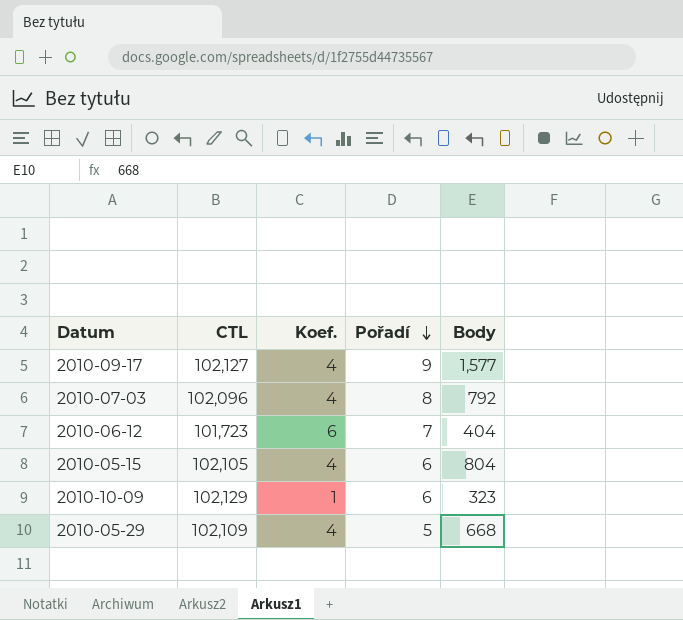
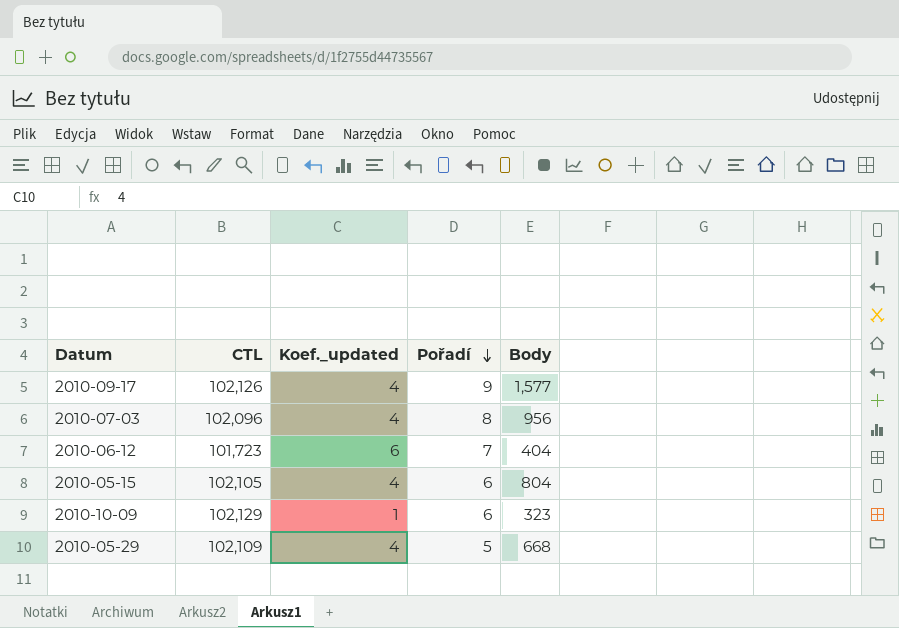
column name: Koef. -> Koef._updated
2010-09-17 | CTL: 102,127 -> 102,126
2010-07-03 | Body: 792 -> 956

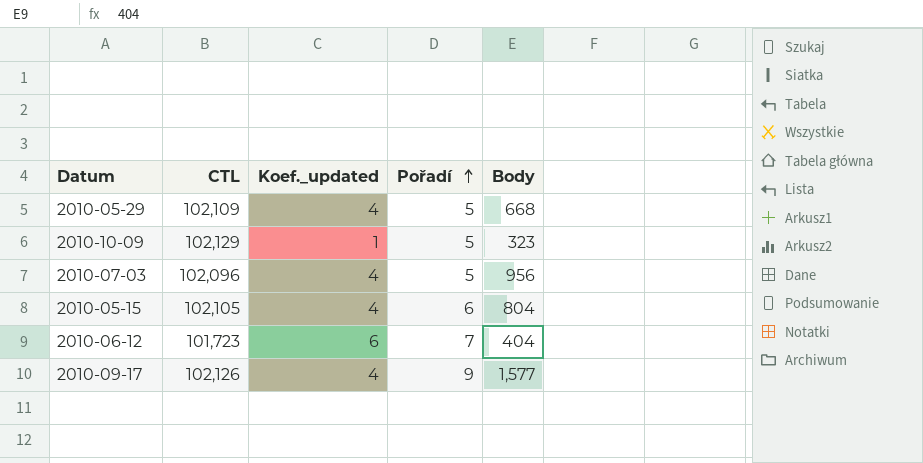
row order: Pořadí descending -> Pořadí ascending
2010-10-09 | Pořadí: 6 -> 5
2010-07-03 | Pořadí: 8 -> 5

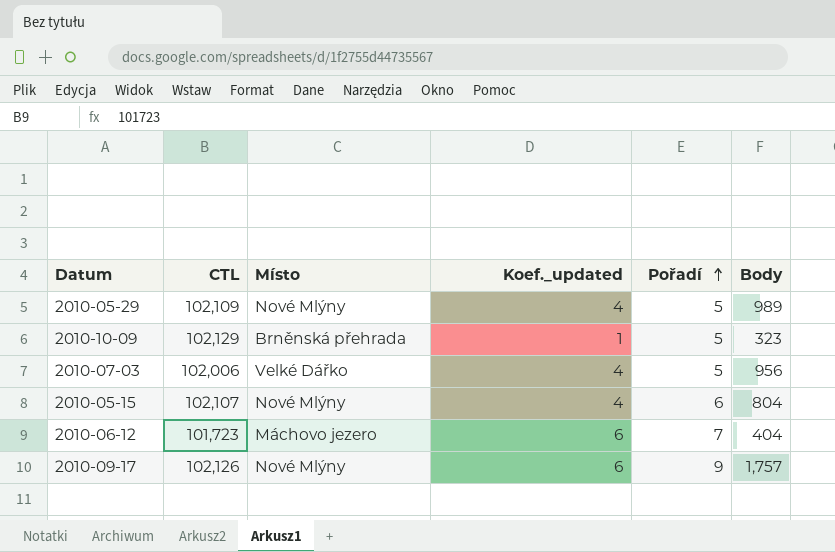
column Místo | position: none -> 3
2010-05-29 | Body: 668 -> 989
2010-07-03 | CTL: 102,096 -> 102,006
2010-05-15 | CTL: 102,105 -> 102,107
2010-09-17 | Koef._updated: 4 -> 6
2010-09-17 | Body: 1,577 -> 1,757

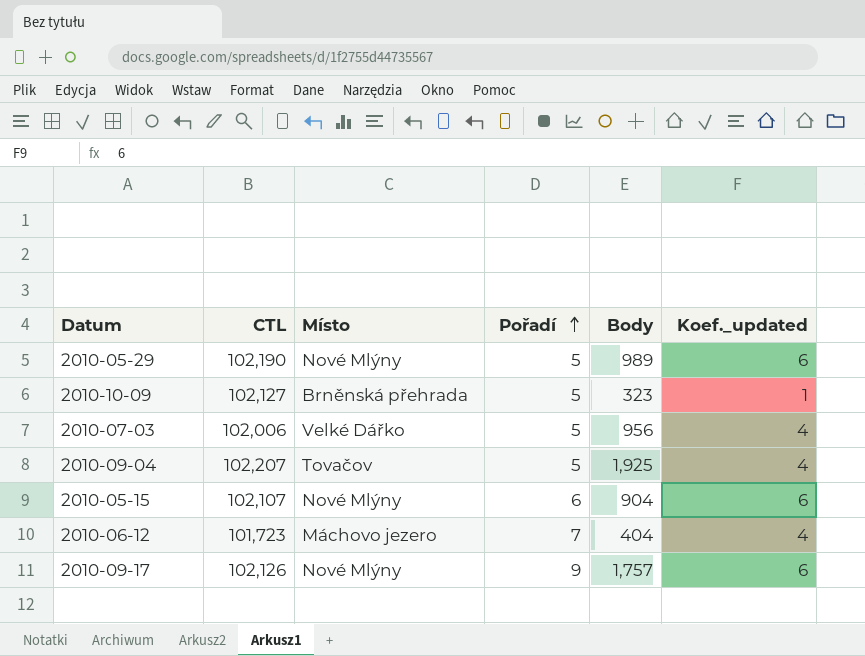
column Koef._updated | position: 4 -> 6
2010-05-29 | CTL: 102,109 -> 102,190
2010-05-29 | Koef._updated: 4 -> 6
2010-10-09 | CTL: 102,129 -> 102,127
row 2010-09-04: none -> 102,207 | Tovačov | 5 | 1,925 | 4
2010-05-15 | Body: 804 -> 904
2010-05-15 | Koef._updated: 4 -> 6
2010-06-12 | Koef._updated: 6 -> 4

